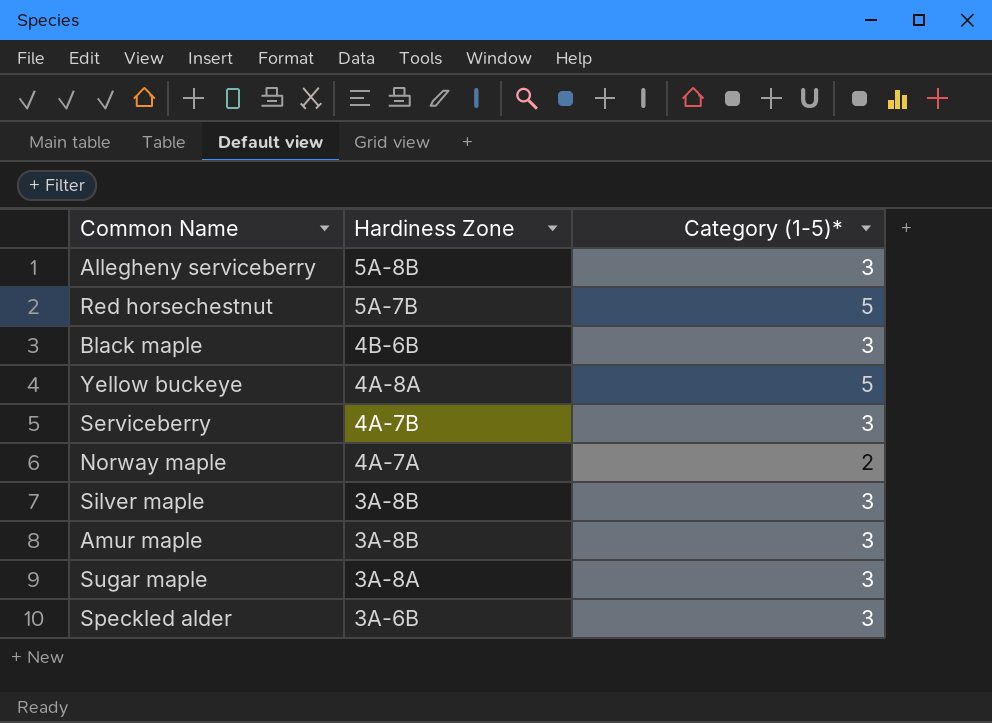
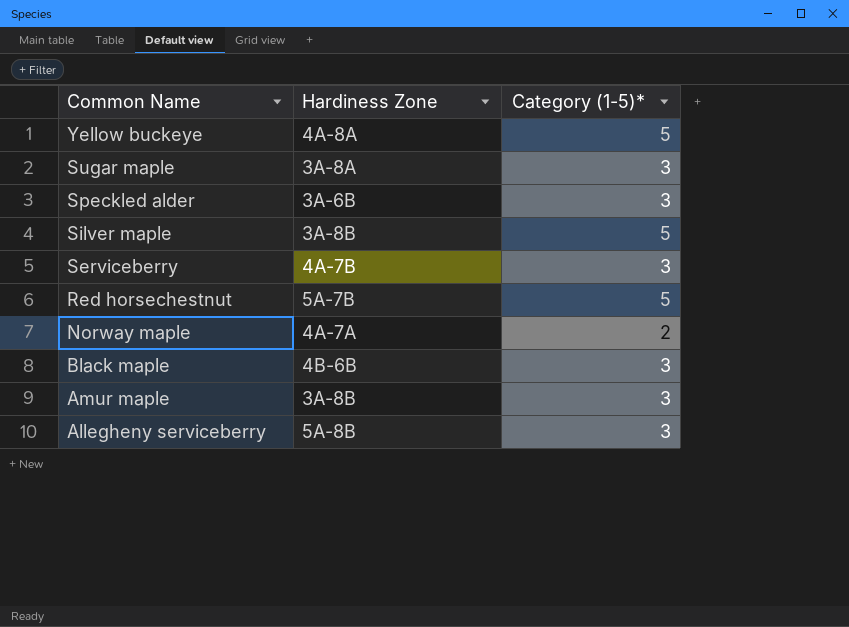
row order: Hardiness Zone descending -> Common Name descending
Silver maple | Category (1-5)*: 3 -> 5

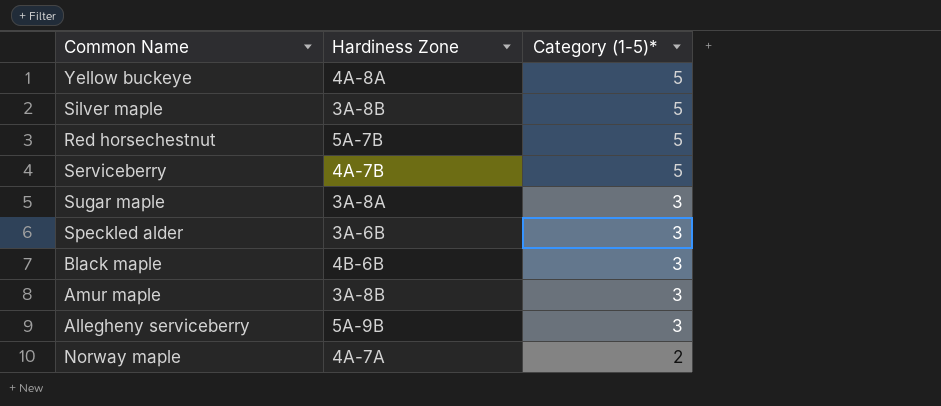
row order: Common Name descending -> Category (1-5)* descending
Serviceberry | Category (1-5)*: 3 -> 5
Allegheny serviceberry | Hardiness Zone: 5A-8B -> 5A-9B

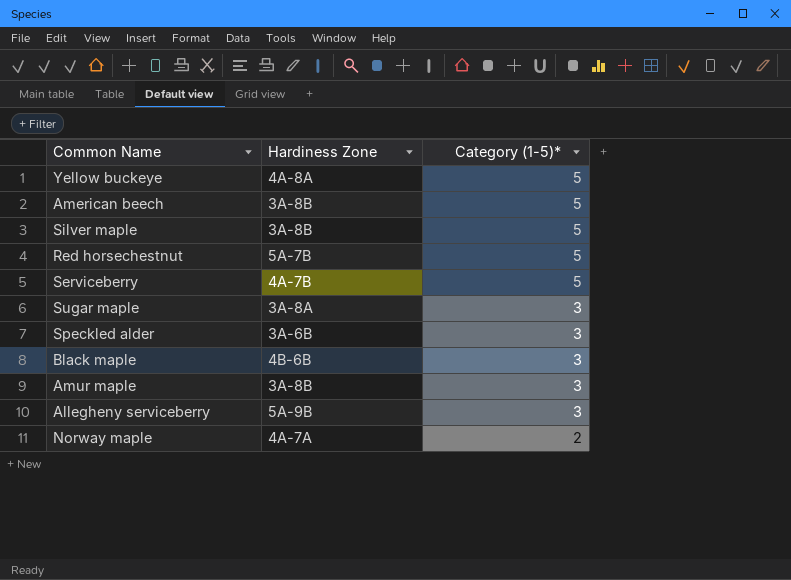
row American beech: none -> 3A-8B | 5

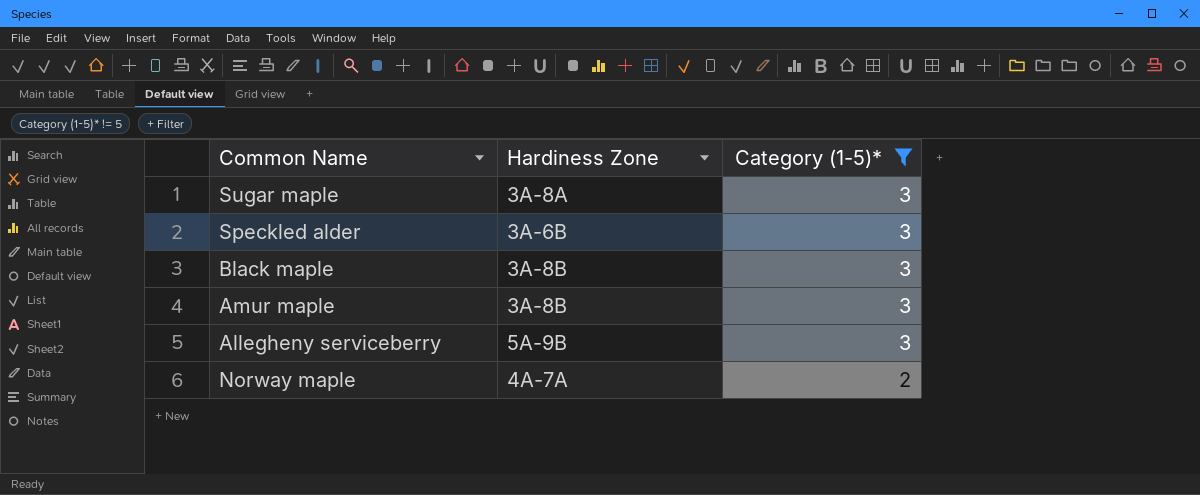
filter: none -> Category (1-5)* != 5
Black maple | Hardiness Zone: 4B-6B -> 3A-8B

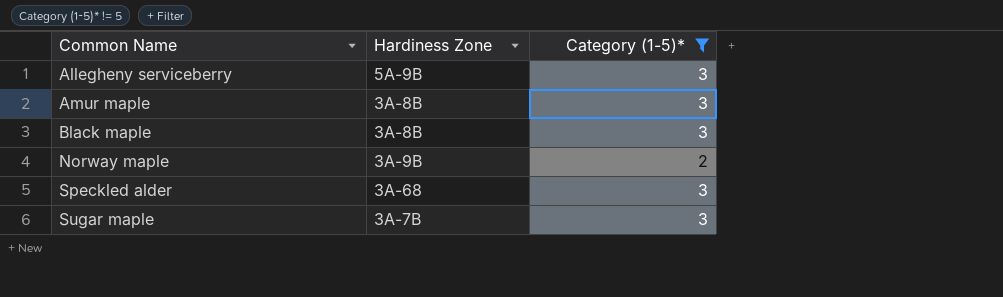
row order: Category (1-5)* descending -> Common Name ascending
Norway maple | Hardiness Zone: 4A-7A -> 3A-9B
Speckled alder | Hardiness Zone: 3A-6B -> 3A-68
Sugar maple | Hardiness Zone: 3A-8A -> 3A-7B

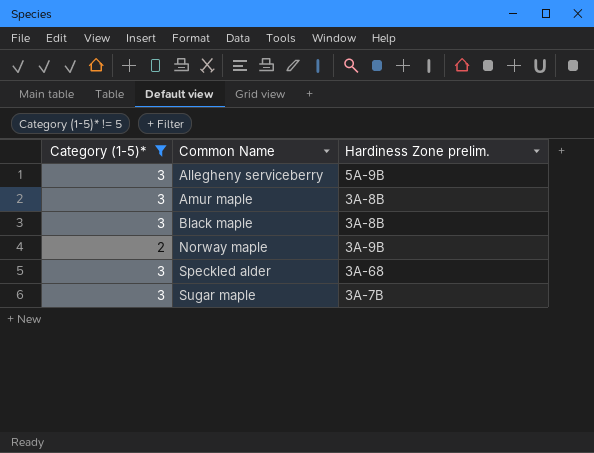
column Category (1-5)* | position: 3 -> 1
column name: Hardiness Zone -> Hardiness Zone prelim.

